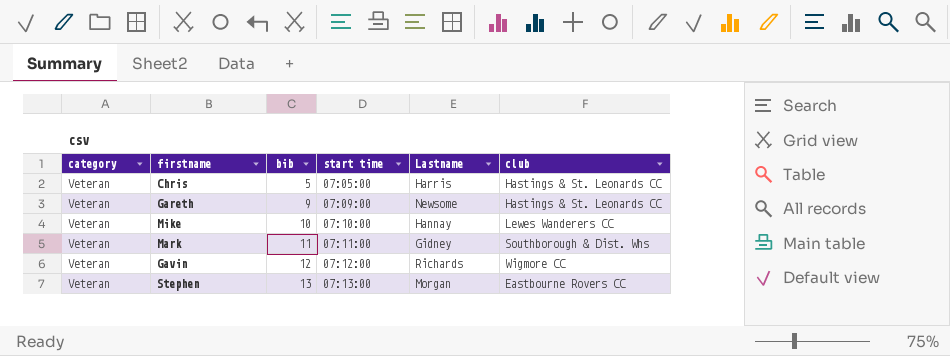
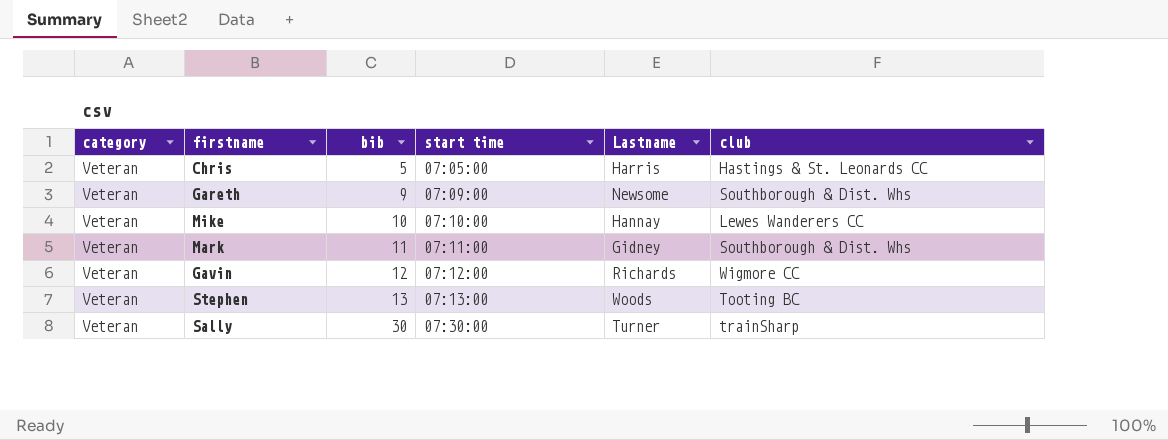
Gareth | club: Hastings & St. Leonards CC -> Southborough & Dist. Whs
Stephen | Lastname: Morgan -> Woods
Stephen | club: Eastbourne Rovers CC -> Tooting BC
row Sally: none -> Veteran | 30 | 07:30:00 | Turner | trainSharp

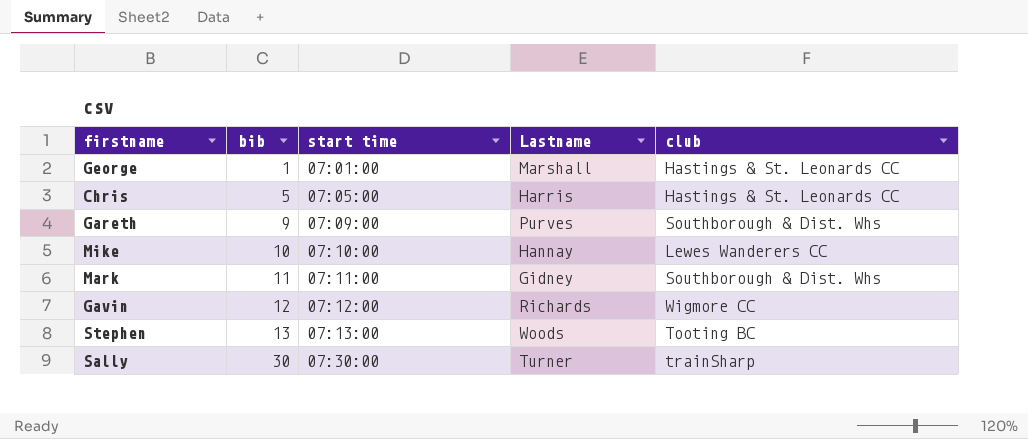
column category | position: 1 -> none
row George: none -> 1 | 07:01:00 | Marshall | Hastings & St. Leonards CC
Gareth | Lastname: Newsome -> Purves

